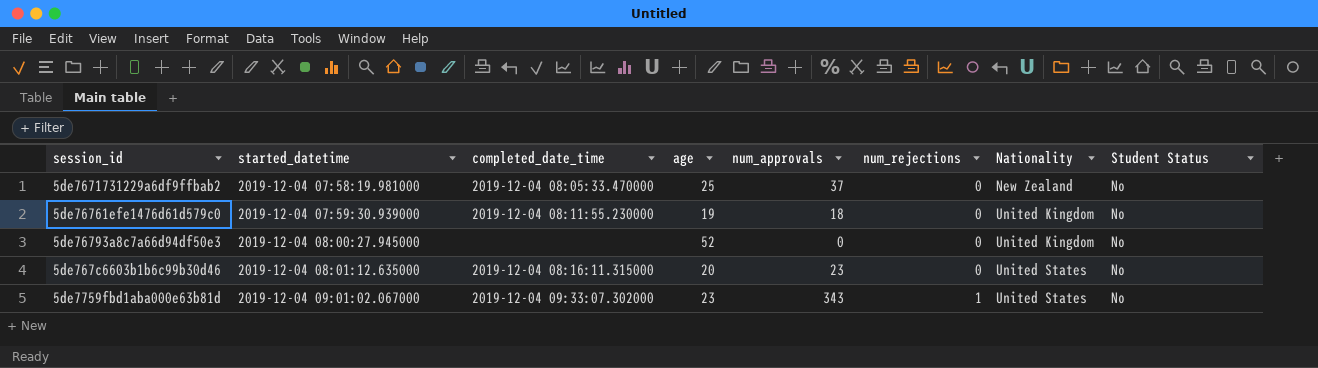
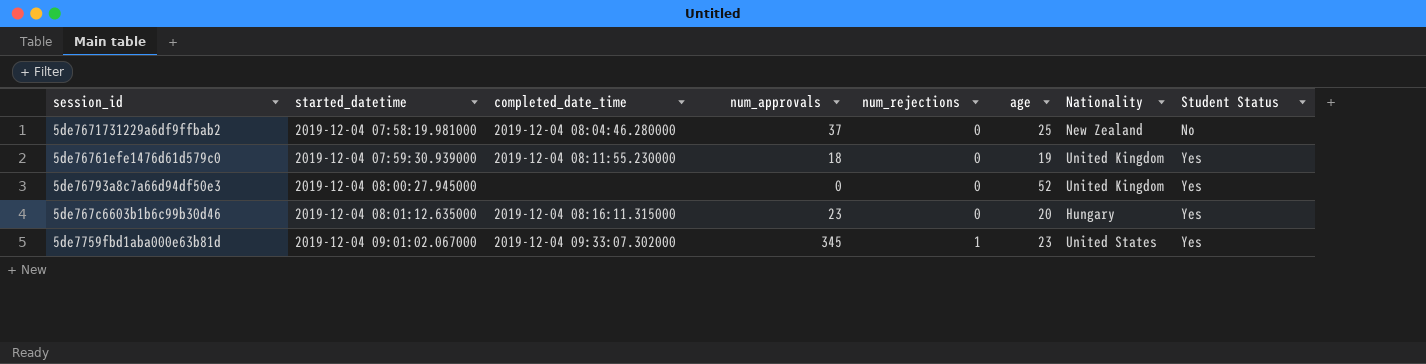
column age | position: 4 -> 6
5de7671731229a6df9ffbab2 | completed_date_time: 2019-12-04 08:05:33.470000 -> 2019-12-04 08:04:46.280000
5de76761efe1476d61d579c0 | Student Status: No -> Yes
5de76793a8c7a66d94df50e3 | Student Status: No -> Yes
5de767c6603b1b6c99b30d46 | Nationality: United States -> Hungary
5de767c6603b1b6c99b30d46 | Student Status: No -> Yes
5de7759fbd1aba000e63b81d | num_approvals: 343 -> 345
5de7759fbd1aba000e63b81d | Student Status: No -> Yes

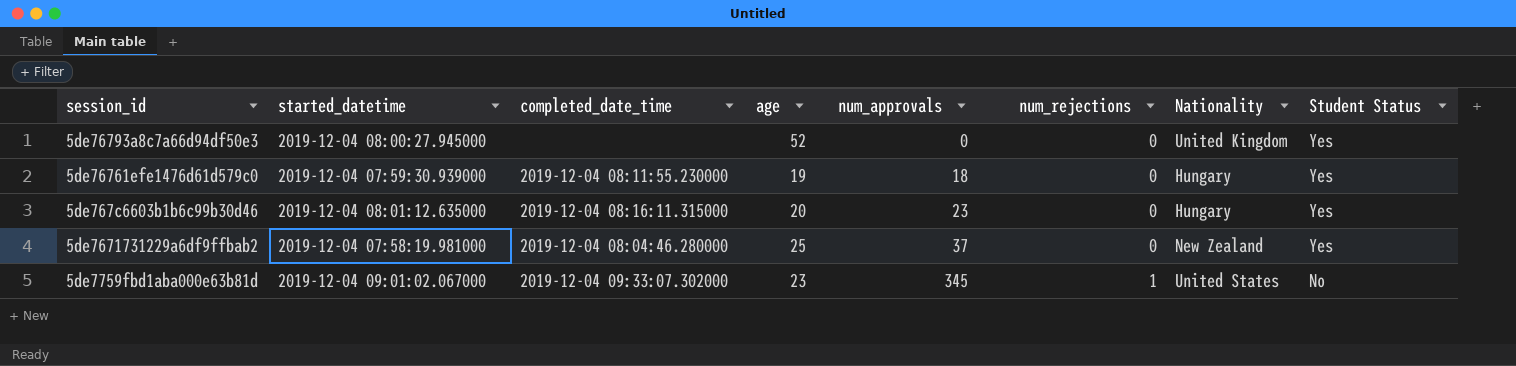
row order: started_datetime ascending -> num_approvals ascending
column age | position: 6 -> 4
5de76761efe1476d61d579c0 | Nationality: United Kingdom -> Hungary
5de7671731229a6df9ffbab2 | Student Status: No -> Yes
5de7759fbd1aba000e63b81d | Student Status: Yes -> No

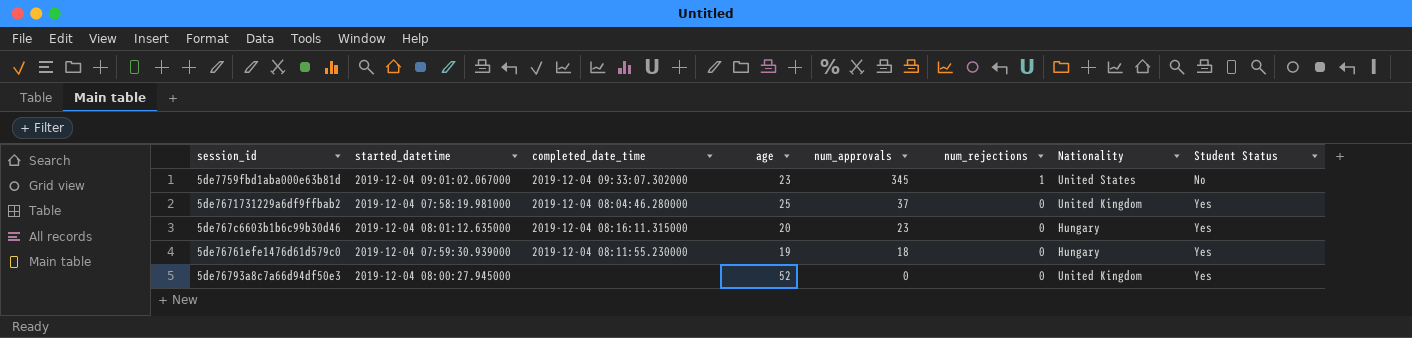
row order: num_approvals ascending -> num_approvals descending
5de7671731229a6df9ffbab2 | Nationality: New Zealand -> United Kingdom

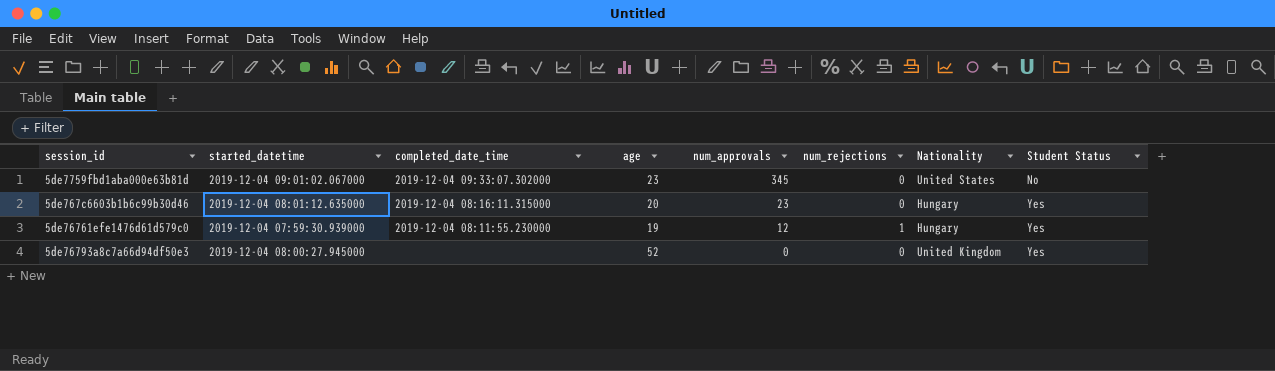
row 5de7671731229a6df9ffbab2: 2019-12-04 07:58:19.981000 | 2019-12-04 08:04:46.280000 | 25 | 37 | 0 | United Kingdom | Yes -> none
5de7759fbd1aba000e63b81d | num_rejections: 1 -> 0
5de76761efe1476d61d579c0 | num_approvals: 18 -> 12
5de76761efe1476d61d579c0 | num_rejections: 0 -> 1

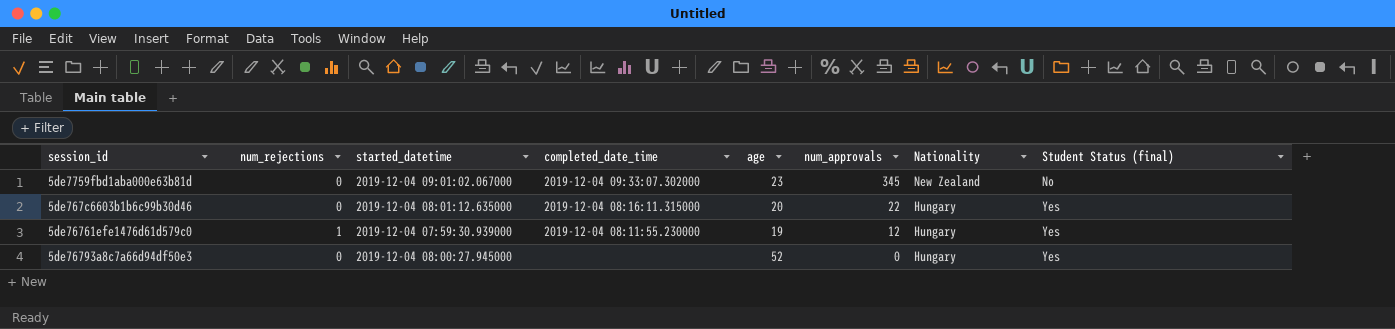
column num_rejections | position: 6 -> 2
column name: Student Status -> Student Status (final)
5de7759fbd1aba000e63b81d | Nationality: United States -> New Zealand
5de767c6603b1b6c99b30d46 | num_approvals: 23 -> 22
5de76793a8c7a66d94df50e3 | Nationality: United Kingdom -> Hungary

